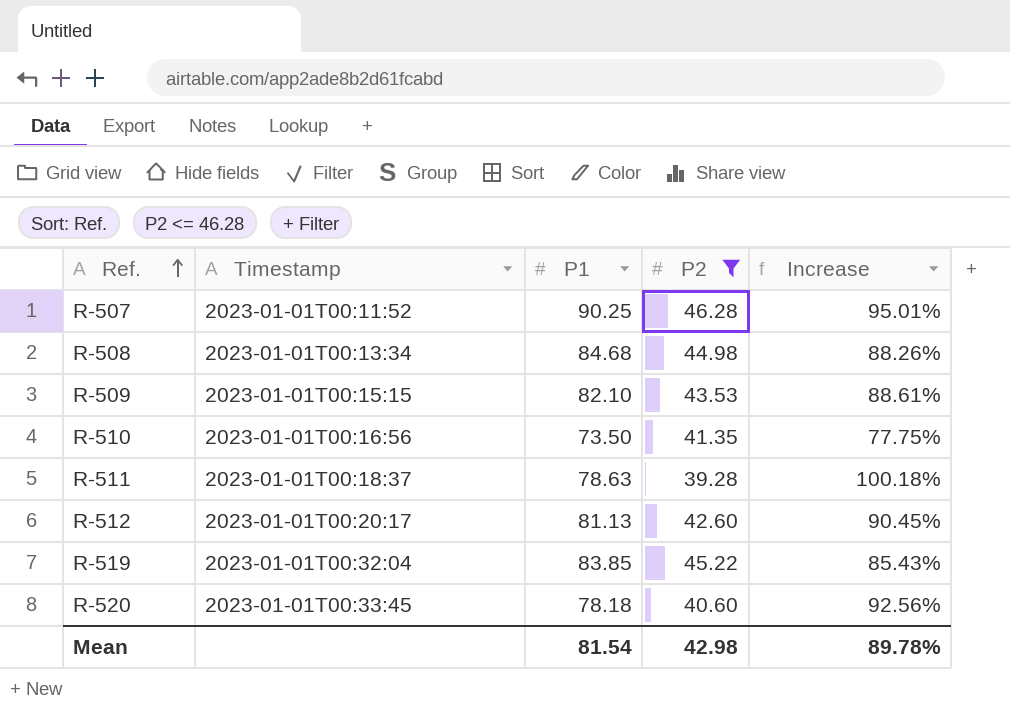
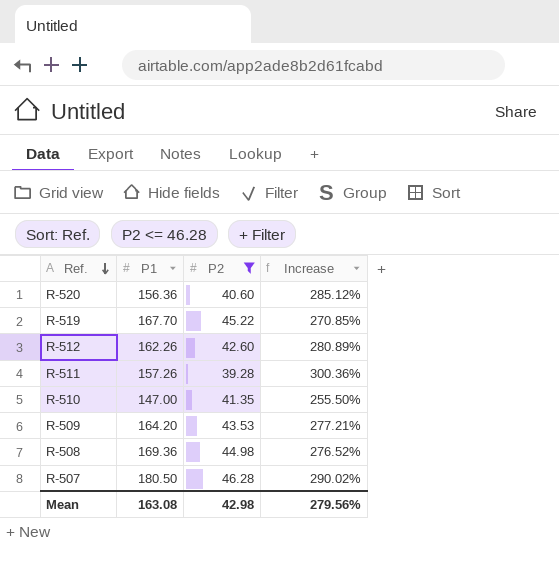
row order: Ref. ascending -> Ref. descending
column Timestamp | position: 2 -> none
R-520 | P1: 78.18 -> 156.36
R-520 | Increase: 92.56% -> 285.12%
R-519 | P1: 83.85 -> 167.70
R-519 | Increase: 85.43% -> 270.85%
R-512 | P1: 81.13 -> 162.26
R-512 | Increase: 90.45% -> 280.89%
R-511 | P1: 78.63 -> 157.26
R-511 | Increase: 100.18% -> 300.36%
R-510 | P1: 73.50 -> 147.00
R-510 | Increase: 77.75% -> 255.50%
R-509 | P1: 82.10 -> 164.20
R-509 | Increase: 88.61% -> 277.21%
R-508 | P1: 84.68 -> 169.36
R-508 | Increase: 88.26% -> 276.52%
R-507 | P1: 90.25 -> 180.50
R-507 | Increase: 95.01% -> 290.02%
Mean | P1: 81.54 -> 163.08
Mean | Increase: 89.78% -> 279.56%

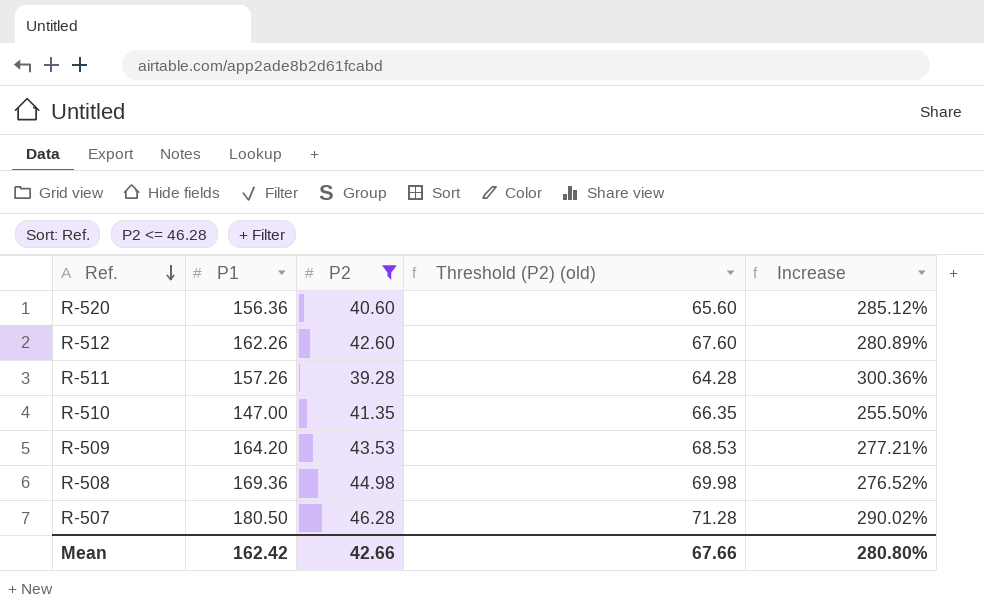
column Threshold (P2) (old) | formula: none -> [P2] + 25
row R-519: 167.70 | 45.22 | 270.85% -> none
Mean | P1: 163.08 -> 162.42
Mean | P2: 42.98 -> 42.66
Mean | Increase: 279.56% -> 280.80%

